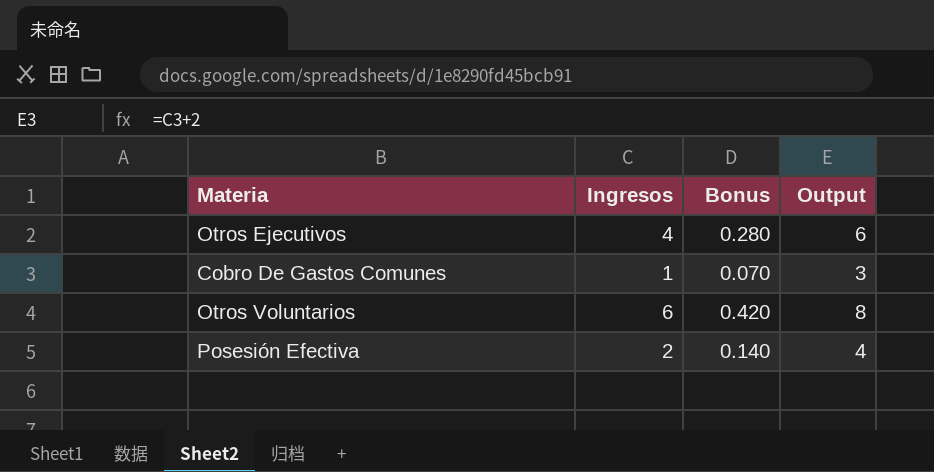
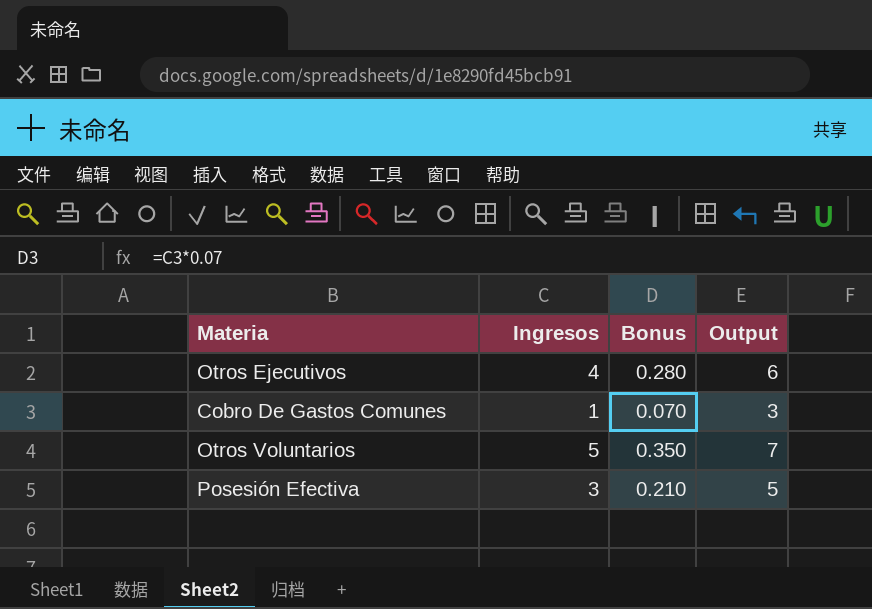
Otros Voluntarios | Ingresos: 6 -> 5
Otros Voluntarios | Bonus: 0.420 -> 0.350
Otros Voluntarios | Output: 8 -> 7
Posesión Efectiva | Ingresos: 2 -> 3
Posesión Efectiva | Bonus: 0.140 -> 0.210
Posesión Efectiva | Output: 4 -> 5

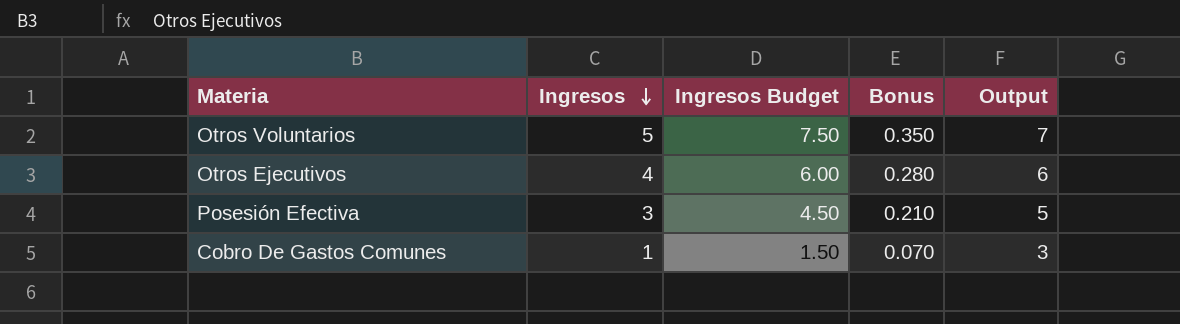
row order: none -> Ingresos descending
column Ingresos Budget | formula: none -> [Ingresos] * 1.5

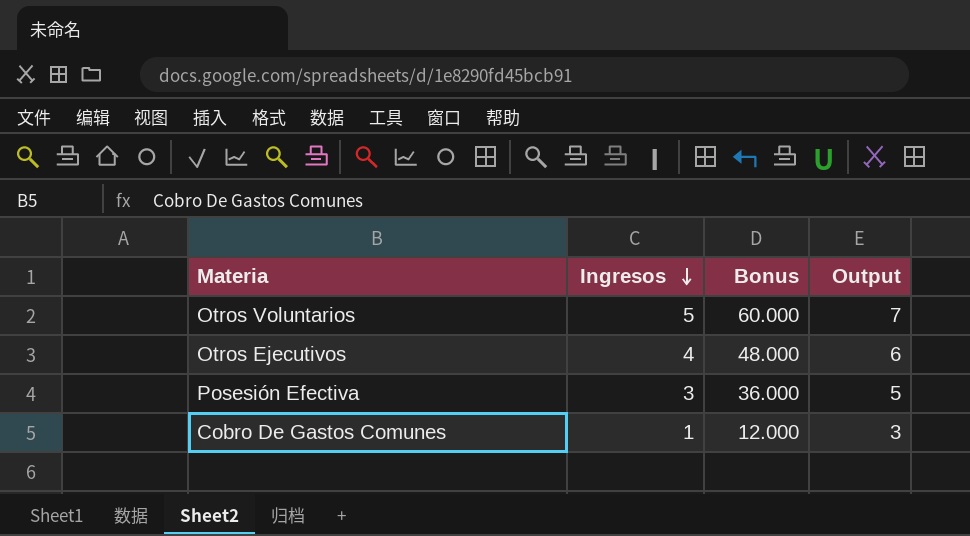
column Ingresos Budget | formula: [Ingresos] * 1.5 -> none
column Bonus | formula: [Ingresos] * 0.07 -> [Ingresos] * 12

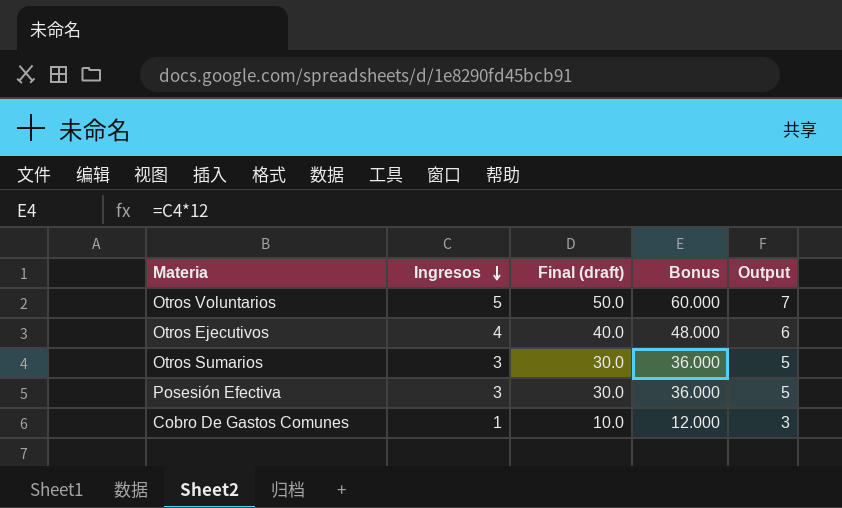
column Final (draft) | formula: none -> [Ingresos] * 10
row Otros Sumarios: none -> 3 | 30.0 | 36.000 | 5

